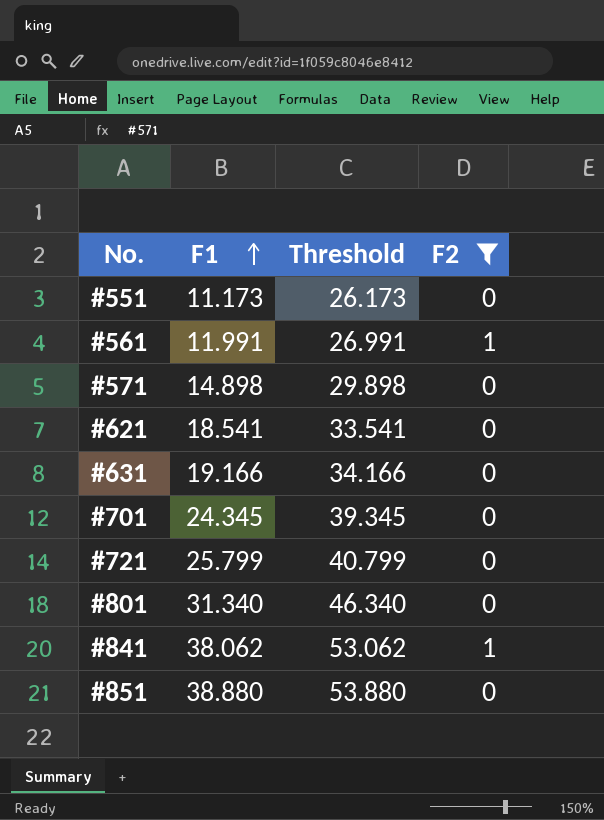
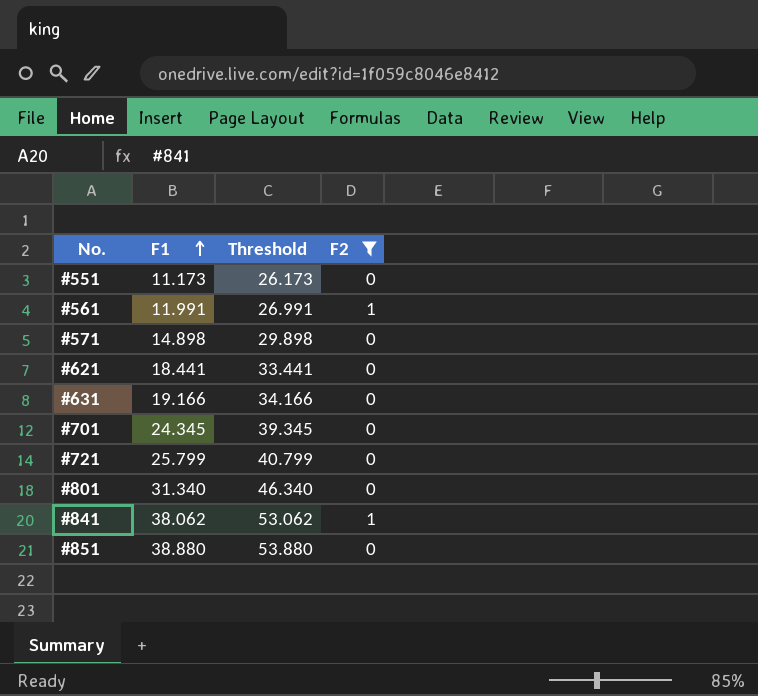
#621 | F1: 18.541 -> 18.441
#621 | Threshold: 33.541 -> 33.441

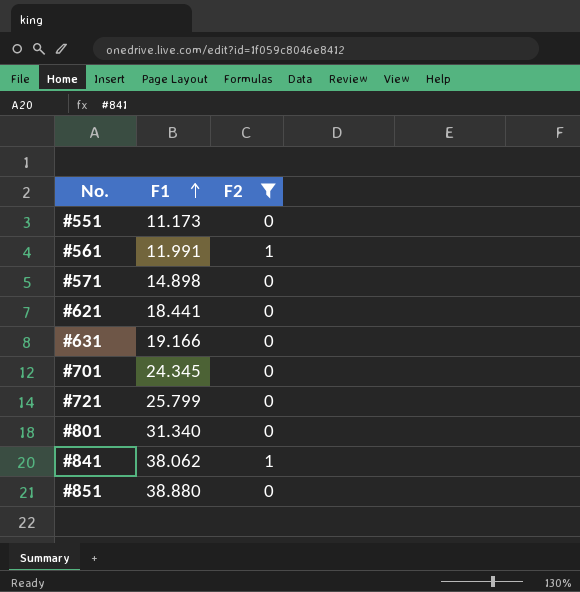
column Threshold | formula: [F1] + 15 -> none

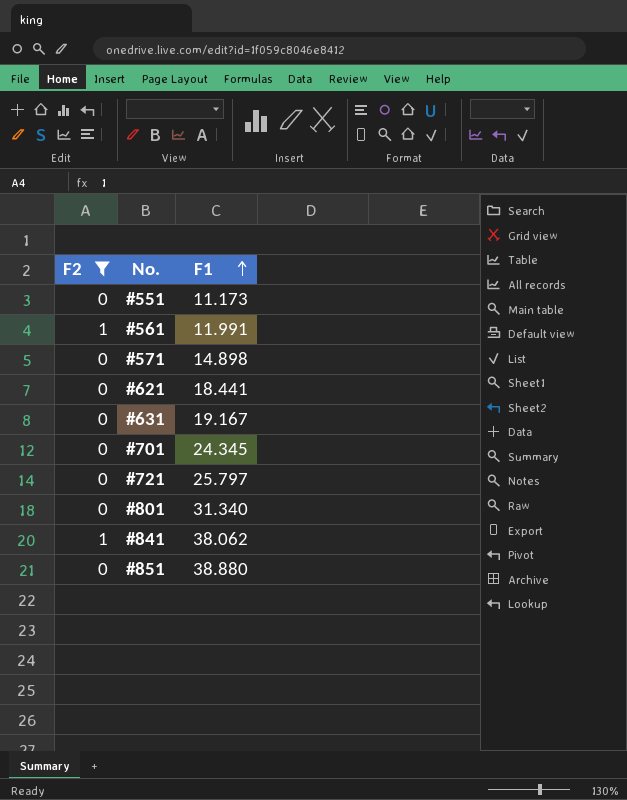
column F2 | position: 3 -> 1
#631 | F1: 19.166 -> 19.167
#721 | F1: 25.799 -> 25.797

